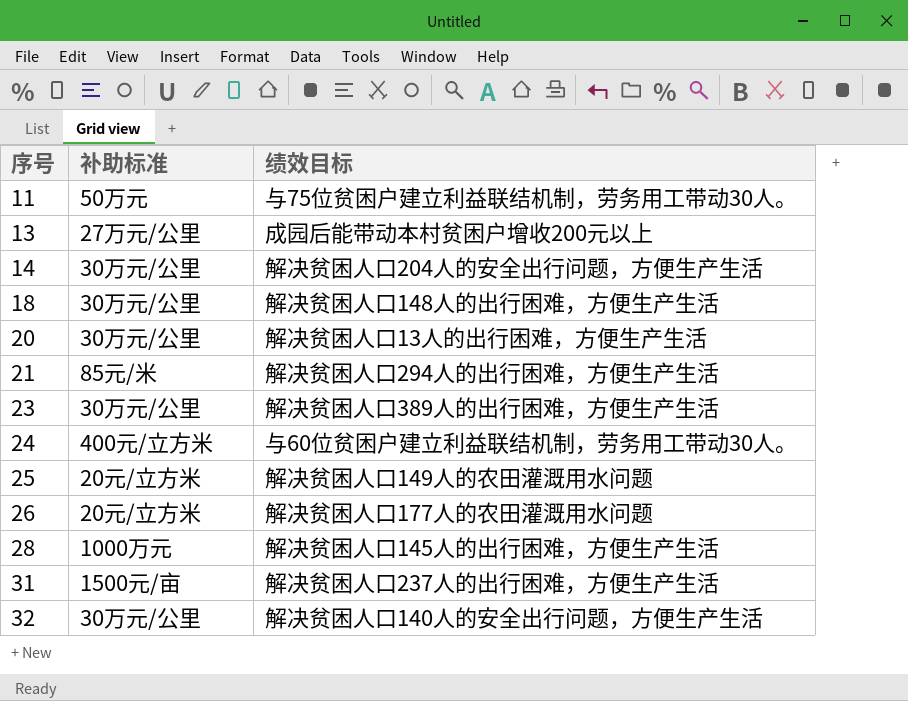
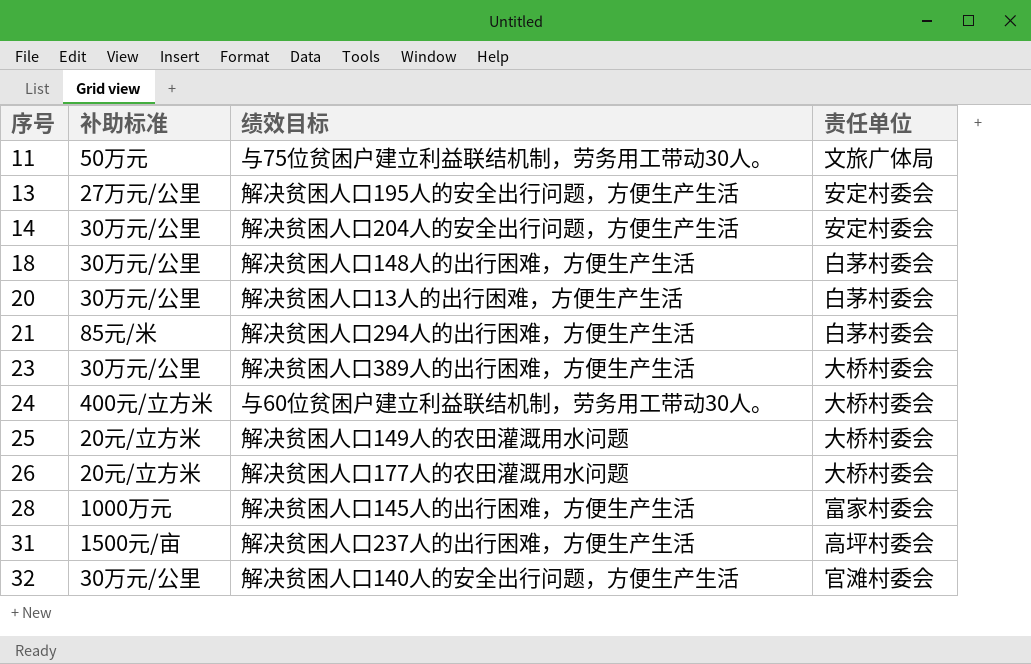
column 责任单位 | position: none -> 4
13 | 绩效目标: 成园后能带动本村贫困户增收200元以上 -> 解决贫困人口195人的安全出行问题，方便生产生活

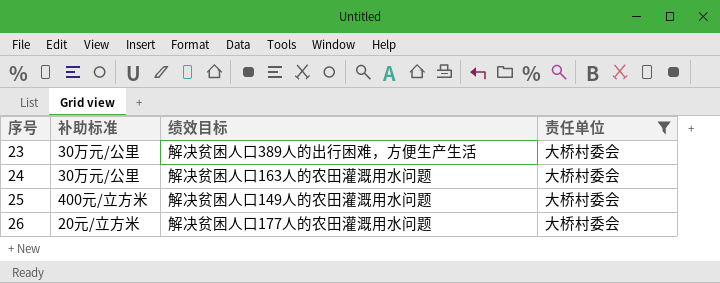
filter: none -> 责任单位 = 大桥村委会
24 | 补助标准: 400元/立方米 -> 30万元/公里
24 | 绩效目标: 与60位贫困户建立利益联结机制，劳务用工带动30人。 -> 解决贫困人口163人的农田灌溉用水问题
25 | 补助标准: 20元/立方米 -> 400元/立方米

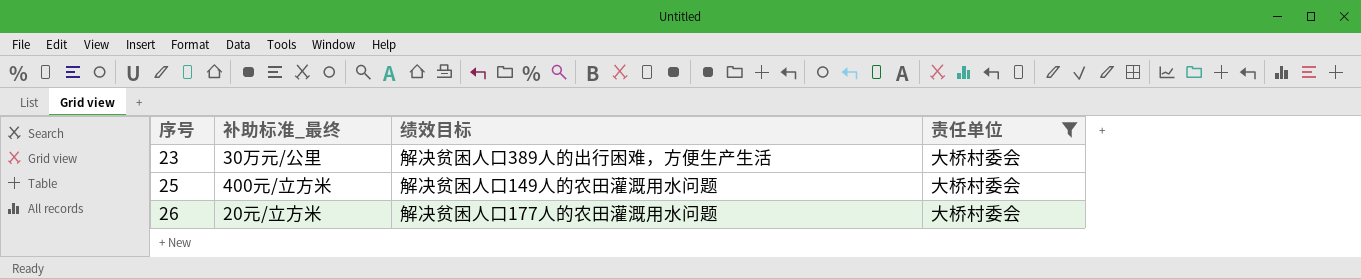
column name: 补助标准 -> 补助标准_最终
row 24: 30万元/公里 | 解决贫困人口163人的农田灌溉用水问题 | 大桥村委会 -> none

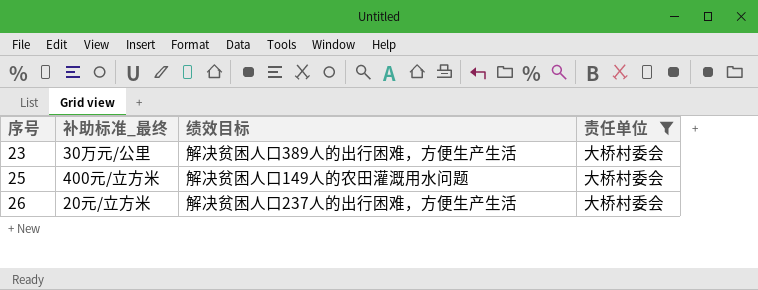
26 | 绩效目标: 解决贫困人口177人的农田灌溉用水问题 -> 解决贫困人口237人的出行困难，方便生产生活

